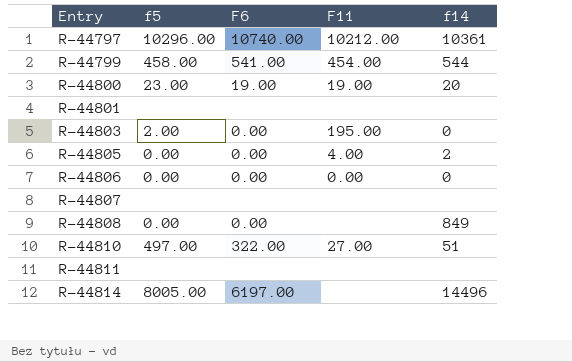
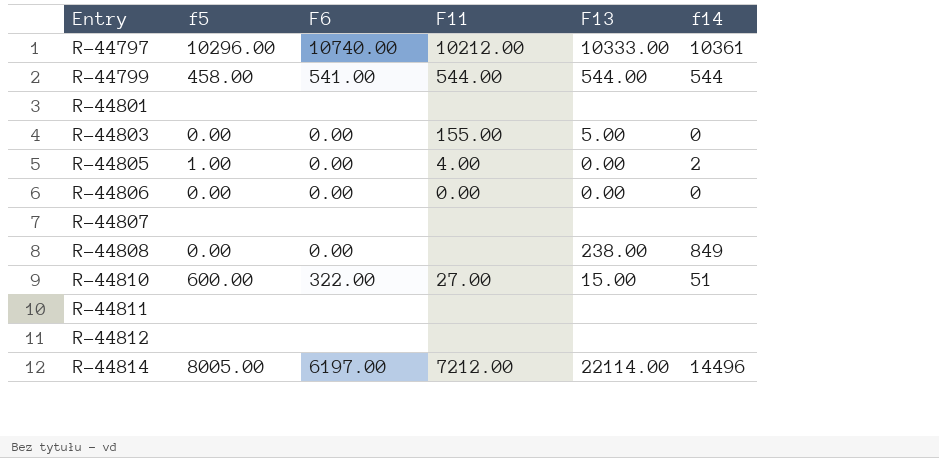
column F13 | position: none -> 5
row R-44800: 23.00 | 19.00 | 19.00 | 20 -> none
R-44799 | F11: 454.00 -> 544.00
R-44803 | f5: 2.00 -> 0.00
R-44803 | F11: 195.00 -> 155.00
R-44805 | f5: 0.00 -> 1.00
R-44810 | f5: 497.00 -> 600.00
row R-44812: none -> none | none | none | none | none
R-44814 | F11: none -> 7212.00

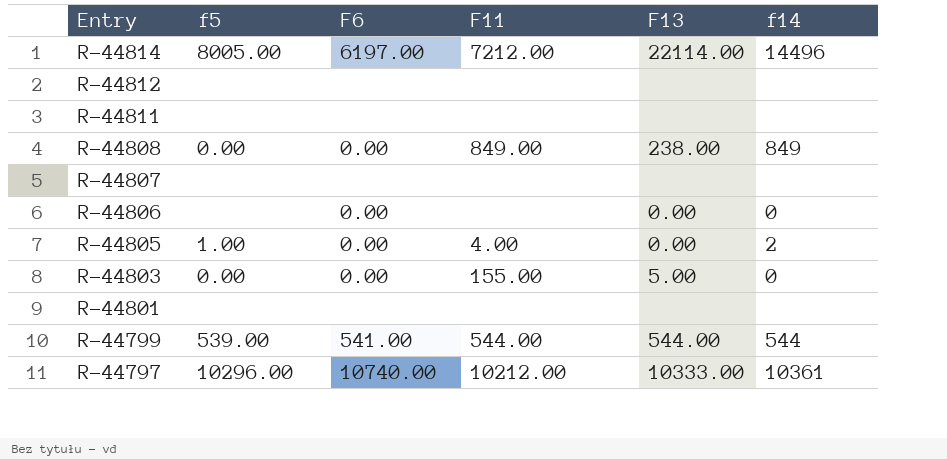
row order: Entry ascending -> Entry descending
row R-44810: 600.00 | 322.00 | 27.00 | 15.00 | 51 -> none
R-44808 | F11: none -> 849.00
R-44806 | f5: 0.00 -> none
R-44806 | F11: 0.00 -> none
R-44799 | f5: 458.00 -> 539.00

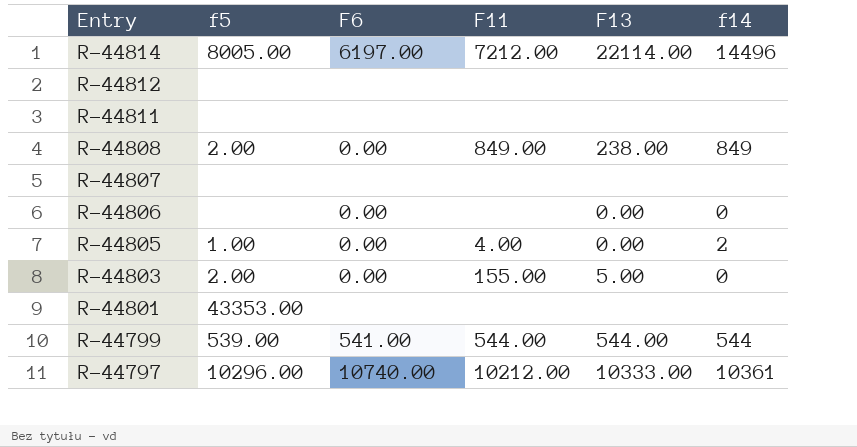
R-44808 | f5: 0.00 -> 2.00
R-44803 | f5: 0.00 -> 2.00
R-44801 | f5: none -> 43353.00

